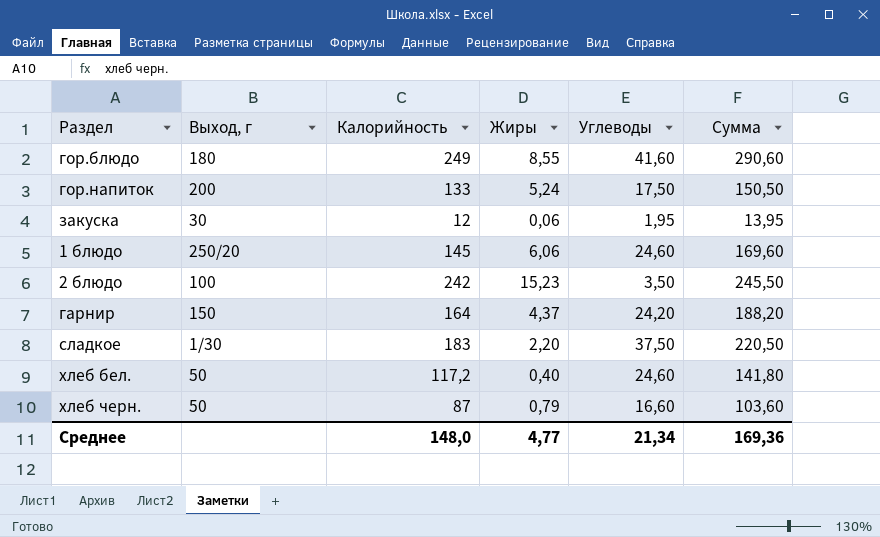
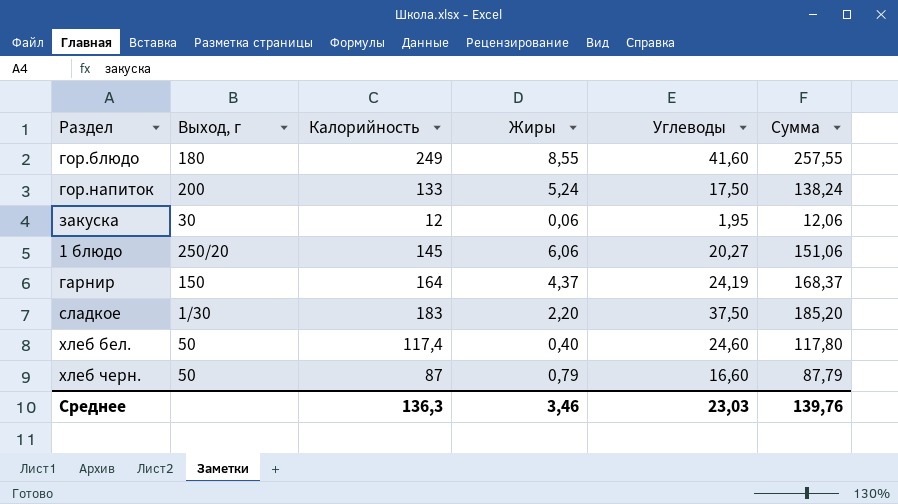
column Сумма | formula: [Калорийность] + [Углеводы] -> [Калорийность] + [Жиры]
row 2 блюдо: 100 | 242 | 15,23 | 3,50 | 245,50 -> none
1 блюдо | Углеводы: 24,60 -> 20,27
гарнир | Углеводы: 24,20 -> 24,19
хлеб бел. | Калорийность: 117,2 -> 117,4
Среднее | Калорийность: 148,0 -> 136,3
Среднее | Жиры: 4,77 -> 3,46
Среднее | Углеводы: 21,34 -> 23,03
Среднее | Сумма: 169,36 -> 139,76

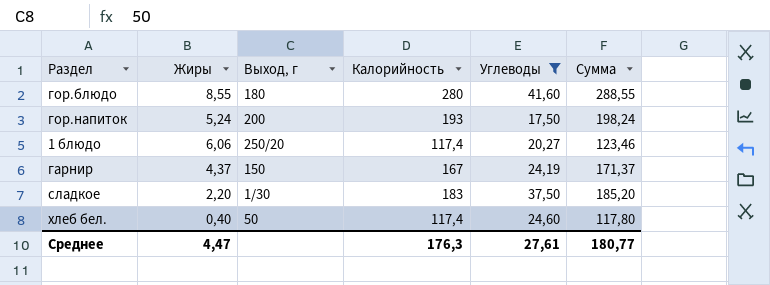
filter: none -> Углеводы >= 17,50
column Жиры | position: 4 -> 2
гор.блюдо | Калорийность: 249 -> 280
гор.блюдо | Сумма: 257,55 -> 288,55
гор.напиток | Калорийность: 133 -> 193
гор.напиток | Сумма: 138,24 -> 198,24
1 блюдо | Калорийность: 145 -> 117,4
1 блюдо | Сумма: 151,06 -> 123,46
гарнир | Калорийность: 164 -> 167
гарнир | Сумма: 168,37 -> 171,37
Среднее | Жиры: 3,46 -> 4,47
Среднее | Калорийность: 136,3 -> 176,3
Среднее | Углеводы: 23,03 -> 27,61
Среднее | Сумма: 139,76 -> 180,77

